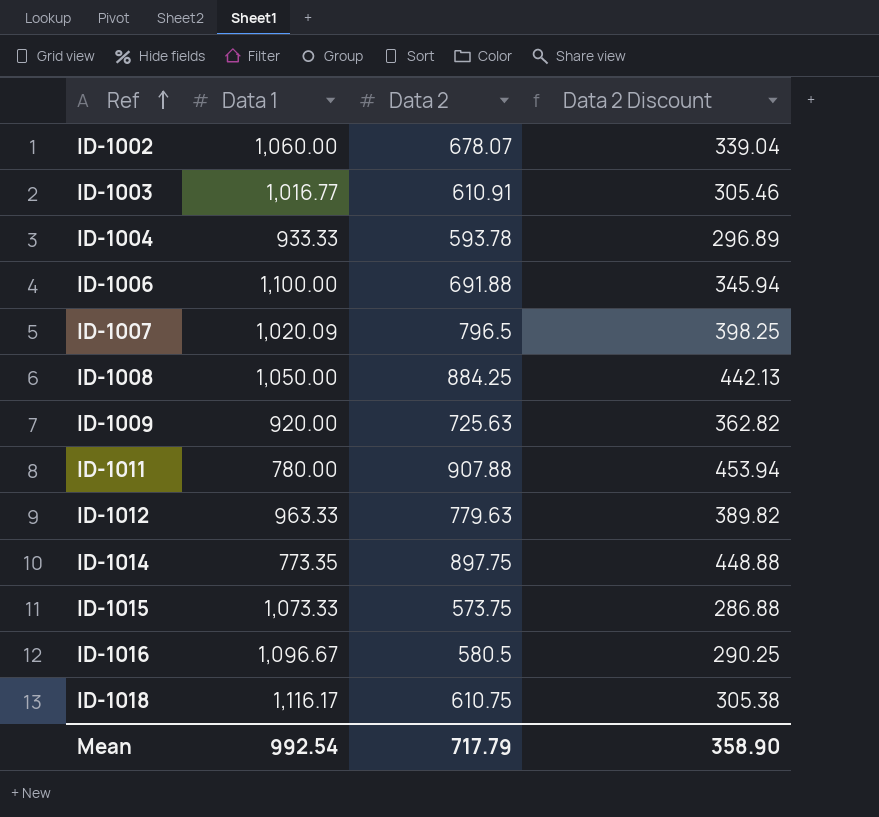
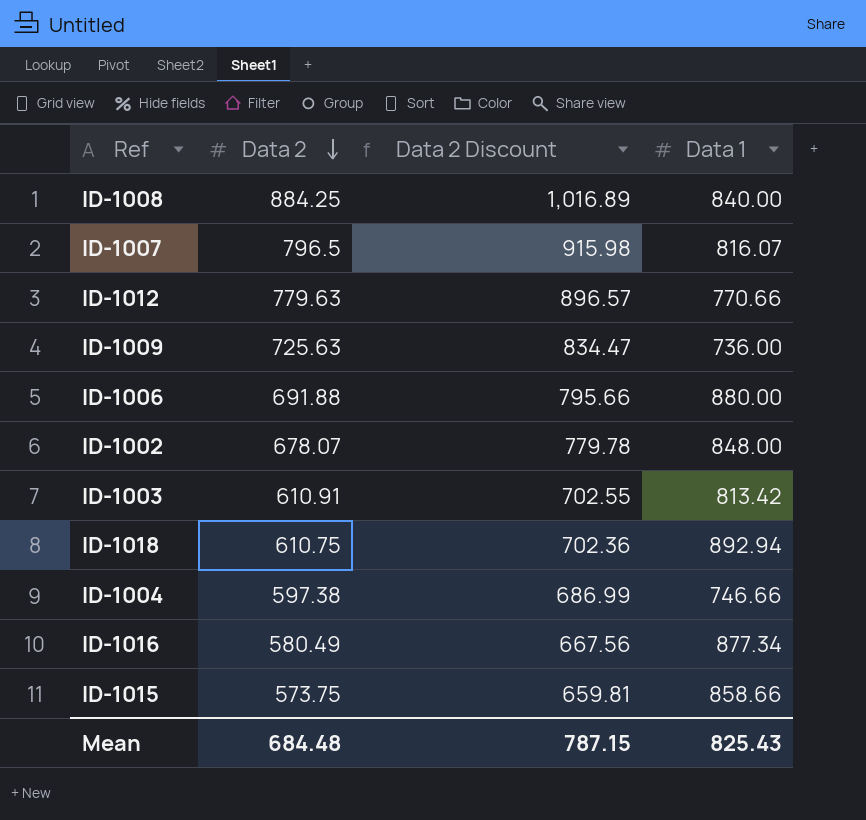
row order: Ref ascending -> Data 2 descending
column Data 2 Discount | formula: [Data 2] * 0.5 -> [Data 2] * 1.15
column Data 1 | position: 2 -> 4
row ID-1011: 780.00 | 907.88 | 453.94 -> none
row ID-1014: 773.35 | 897.75 | 448.88 -> none
ID-1008 | Data 1: 1,050.00 -> 840.00
ID-1007 | Data 1: 1,020.09 -> 816.07
ID-1012 | Data 1: 963.33 -> 770.66
ID-1009 | Data 1: 920.00 -> 736.00
ID-1006 | Data 1: 1,100.00 -> 880.00
ID-1002 | Data 1: 1,060.00 -> 848.00
ID-1003 | Data 1: 1,016.77 -> 813.42
ID-1018 | Data 1: 1,116.17 -> 892.94
ID-1004 | Data 2: 593.78 -> 597.38
ID-1004 | Data 1: 933.33 -> 746.66
ID-1016 | Data 2: 580.5 -> 580.49
ID-1016 | Data 1: 1,096.67 -> 877.34
ID-1015 | Data 1: 1,073.33 -> 858.66
Mean | Data 2: 717.79 -> 684.48
Mean | Data 2 Discount: 358.90 -> 787.15
Mean | Data 1: 992.54 -> 825.43

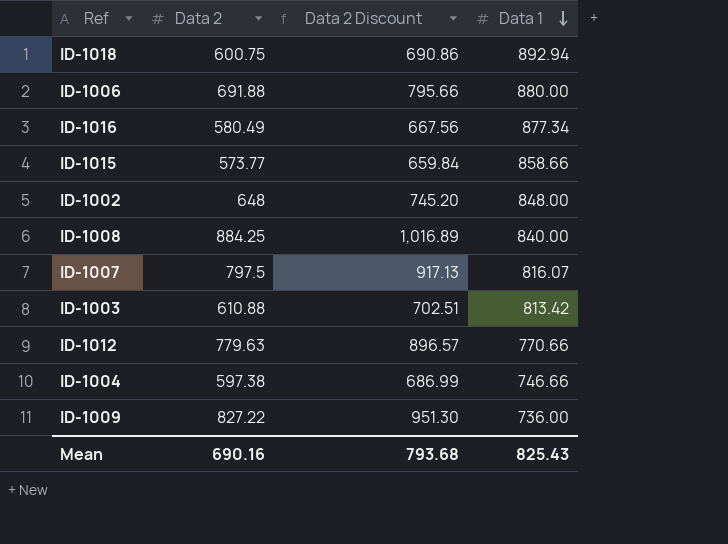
row order: Data 2 descending -> Data 1 descending
ID-1018 | Data 2: 610.75 -> 600.75
ID-1018 | Data 2 Discount: 702.36 -> 690.86
ID-1015 | Data 2: 573.75 -> 573.77
ID-1015 | Data 2 Discount: 659.81 -> 659.84
ID-1002 | Data 2: 678.07 -> 648
ID-1002 | Data 2 Discount: 779.78 -> 745.20
ID-1007 | Data 2: 796.5 -> 797.5
ID-1007 | Data 2 Discount: 915.98 -> 917.13
ID-1003 | Data 2: 610.91 -> 610.88
ID-1003 | Data 2 Discount: 702.55 -> 702.51
ID-1009 | Data 2: 725.63 -> 827.22
ID-1009 | Data 2 Discount: 834.47 -> 951.30
Mean | Data 2: 684.48 -> 690.16
Mean | Data 2 Discount: 787.15 -> 793.68

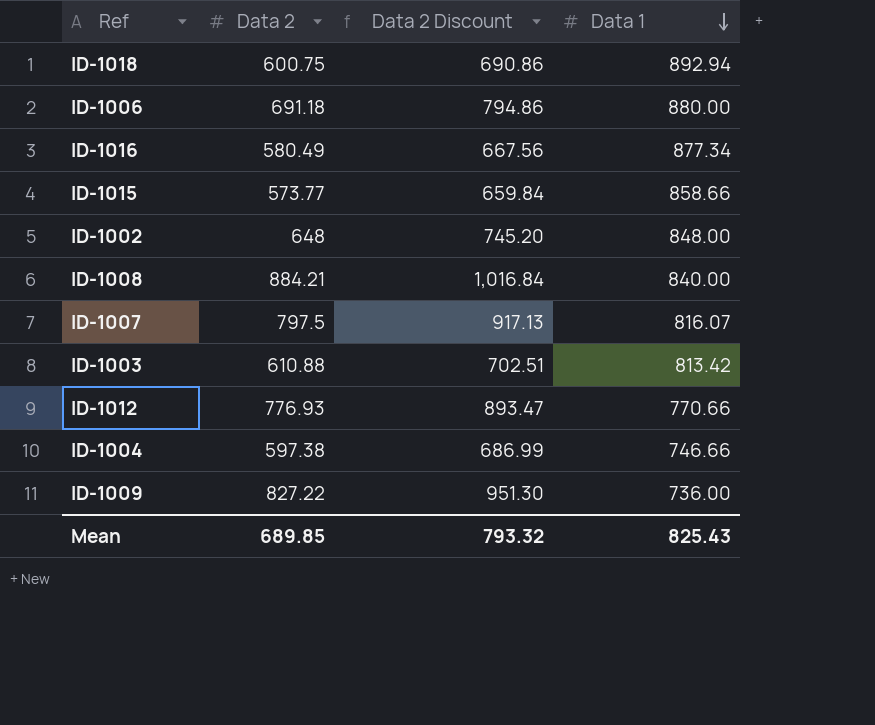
ID-1006 | Data 2: 691.88 -> 691.18
ID-1006 | Data 2 Discount: 795.66 -> 794.86
ID-1008 | Data 2: 884.25 -> 884.21
ID-1008 | Data 2 Discount: 1,016.89 -> 1,016.84
ID-1012 | Data 2: 779.63 -> 776.93
ID-1012 | Data 2 Discount: 896.57 -> 893.47
Mean | Data 2: 690.16 -> 689.85
Mean | Data 2 Discount: 793.68 -> 793.32

